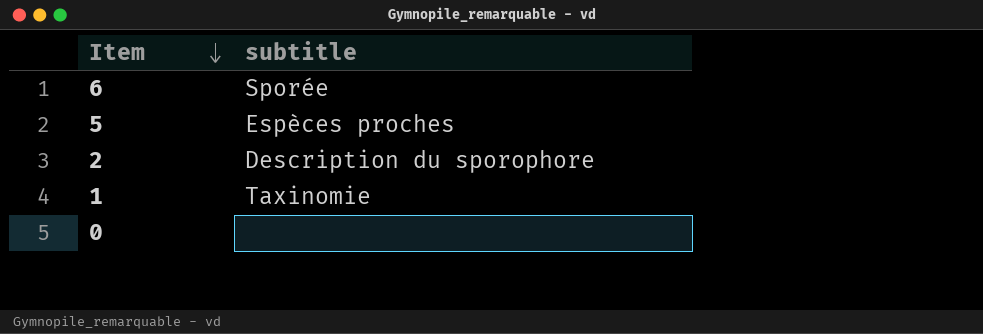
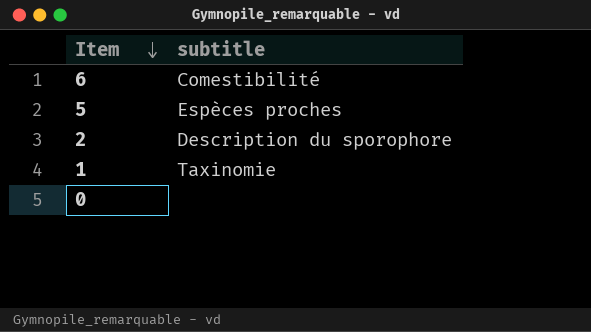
6 | subtitle: Sporée -> Comestibilité

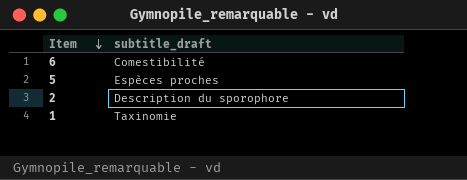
column name: subtitle -> subtitle_draft
row 0: none -> none

